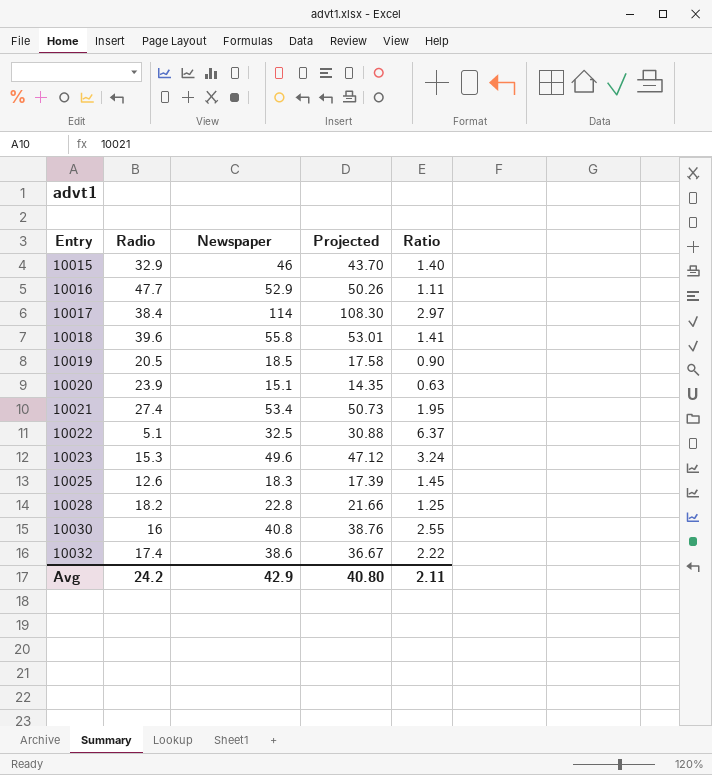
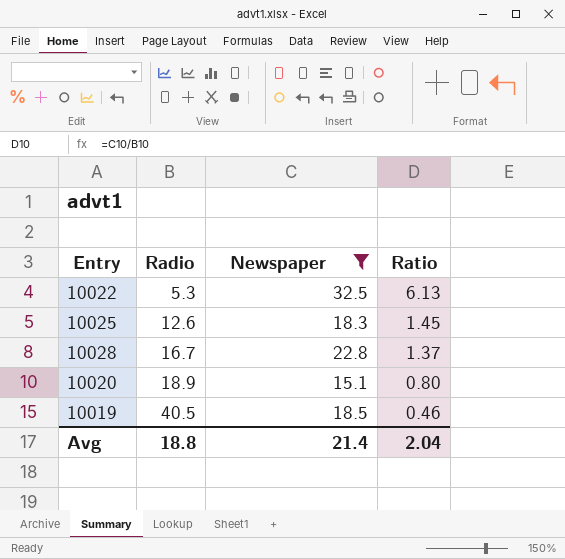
filter: none -> Newspaper <= 32.5
row order: Entry ascending -> Radio ascending
column Projected | formula: [Newspaper] * 0.95 -> none
10022 | Radio: 5.1 -> 5.3
10022 | Ratio: 6.37 -> 6.13
10028 | Radio: 18.2 -> 16.7
10028 | Ratio: 1.25 -> 1.37
10020 | Radio: 23.9 -> 18.9
10020 | Ratio: 0.63 -> 0.80
10019 | Radio: 20.5 -> 40.5
10019 | Ratio: 0.90 -> 0.46
Avg | Radio: 24.2 -> 18.8
Avg | Newspaper: 42.9 -> 21.4
Avg | Ratio: 2.11 -> 2.04

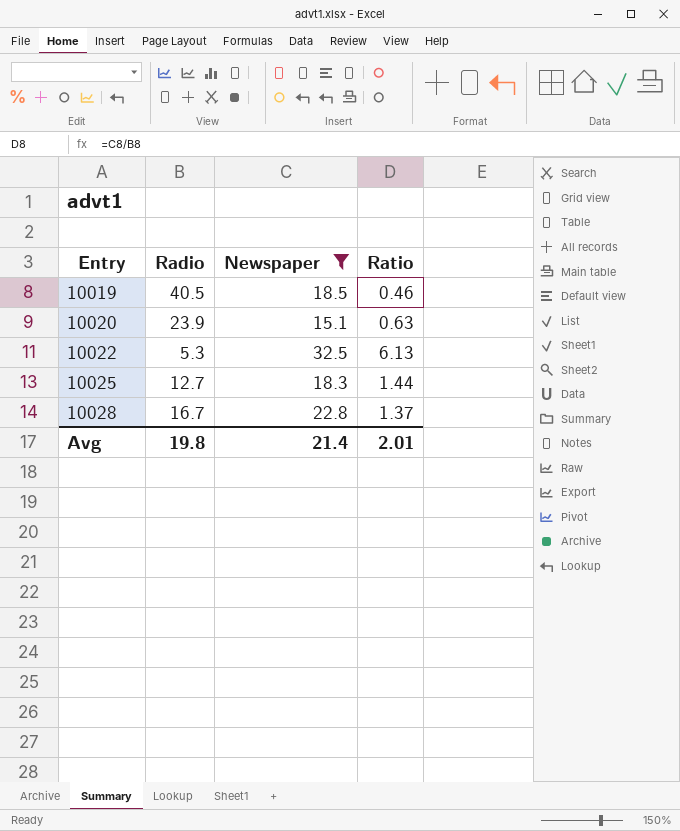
row order: Radio ascending -> Entry ascending
10020 | Radio: 18.9 -> 23.9
10020 | Ratio: 0.80 -> 0.63
10025 | Radio: 12.6 -> 12.7
10025 | Ratio: 1.45 -> 1.44
Avg | Radio: 18.8 -> 19.8
Avg | Ratio: 2.04 -> 2.01

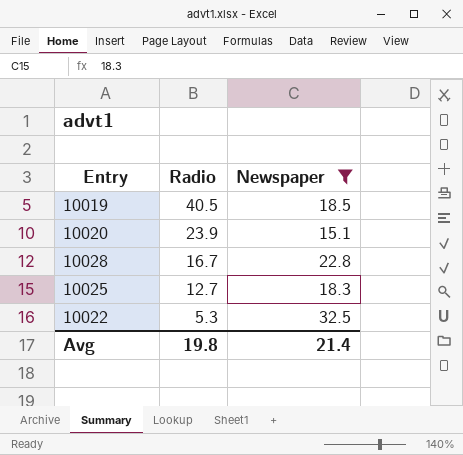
row order: Entry ascending -> Radio descending
column Ratio | formula: [Newspaper] / [Radio] -> none

